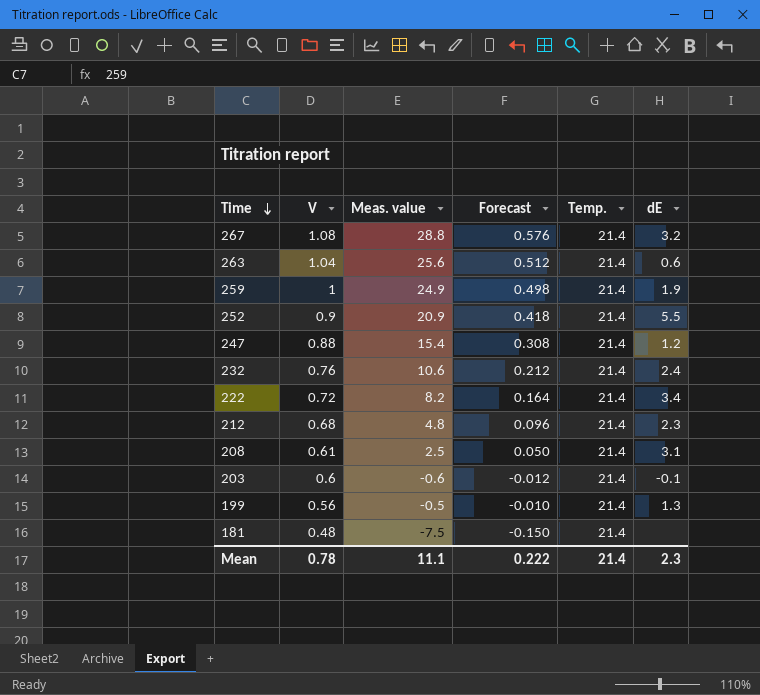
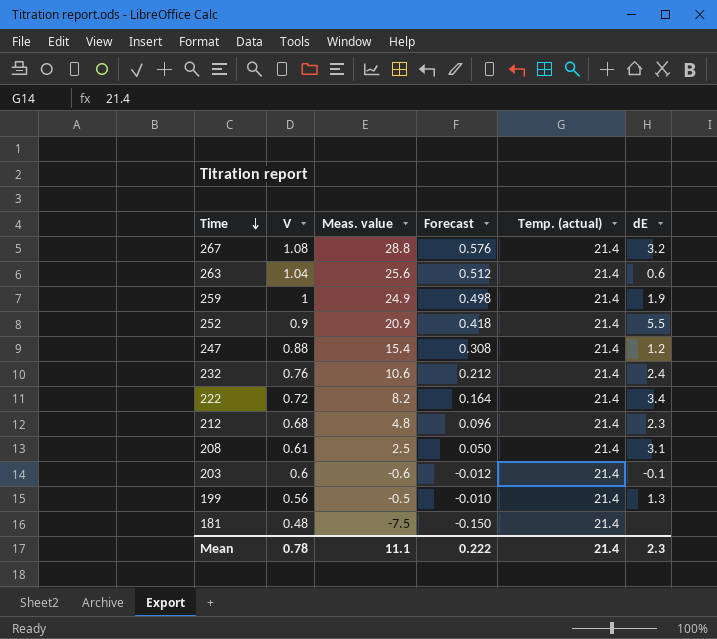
column name: Temp. -> Temp. (actual)

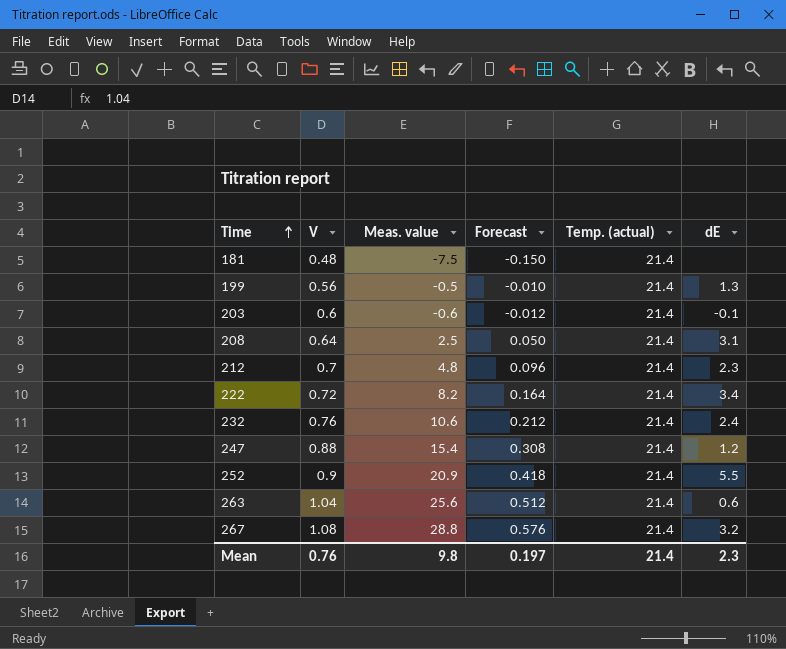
row order: Time descending -> Time ascending
row 259: 1 | 24.9 | 0.498 | 21.4 | 1.9 -> none
208 | V: 0.61 -> 0.64
212 | V: 0.68 -> 0.7
Mean | V: 0.78 -> 0.76
Mean | Meas. value: 11.1 -> 9.8
Mean | Forecast: 0.222 -> 0.197

